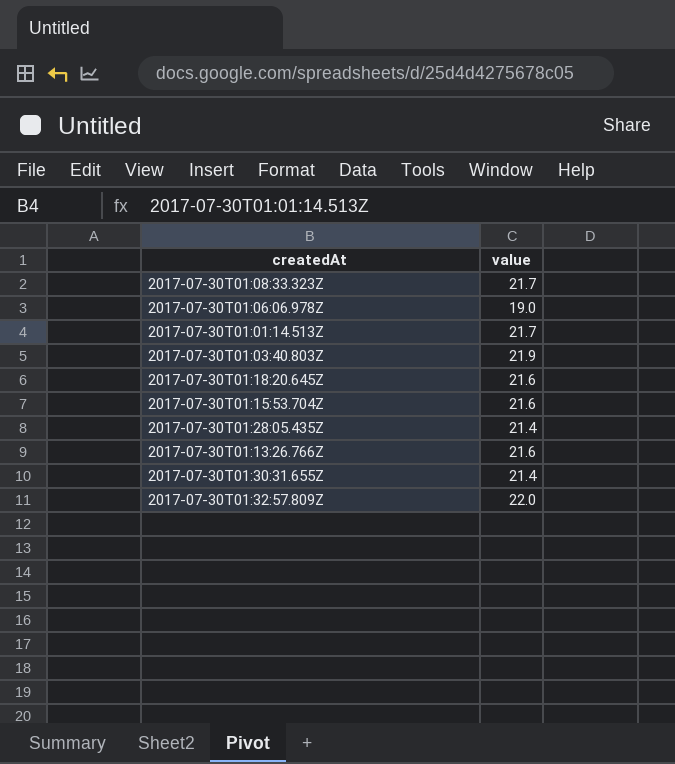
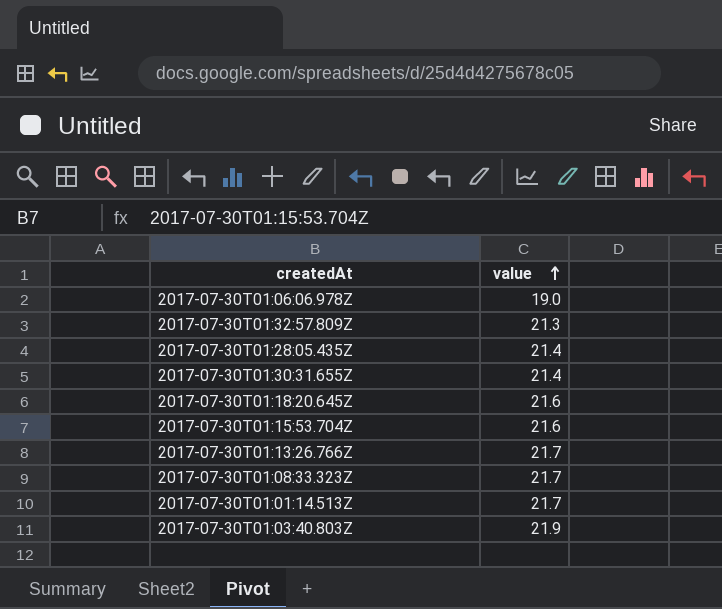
row order: none -> value ascending
2017-07-30T01:32:57.809Z | value: 22.0 -> 21.3
2017-07-30T01:13:26.766Z | value: 21.6 -> 21.7

